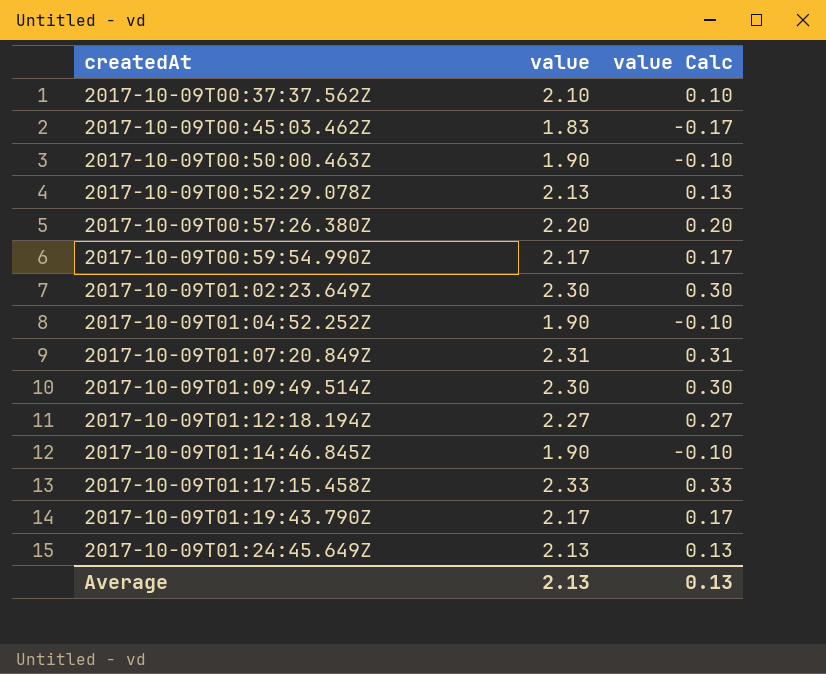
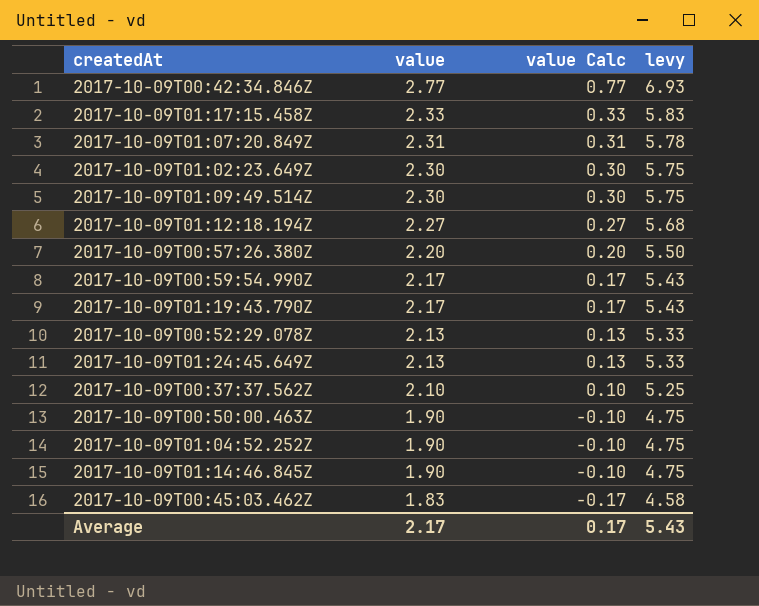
row order: createdAt ascending -> value descending
column levy | formula: none -> [value] * 2.5
row 2017-10-09T00:42:34.846Z: none -> 2.77 | 0.77 | 6.93
Average | value: 2.13 -> 2.17
Average | value Calc: 0.13 -> 0.17

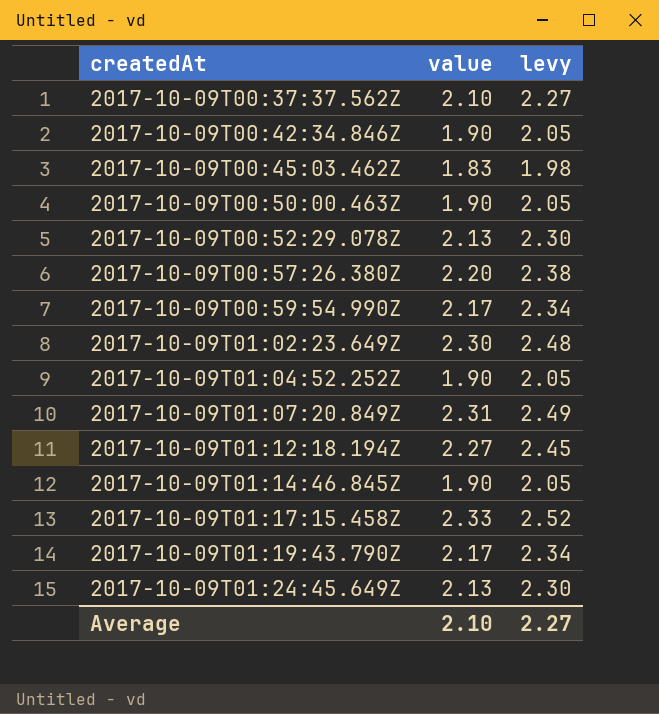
row order: value descending -> createdAt ascending
column value Calc | formula: [value] - 2 -> none
column levy | formula: [value] * 2.5 -> [value] * 1.08
row 2017-10-09T01:09:49.514Z: 2.30 | 0.30 | 5.75 -> none
2017-10-09T00:42:34.846Z | value: 2.77 -> 1.90
Average | value: 2.17 -> 2.10
Average | levy: 5.43 -> 2.27

